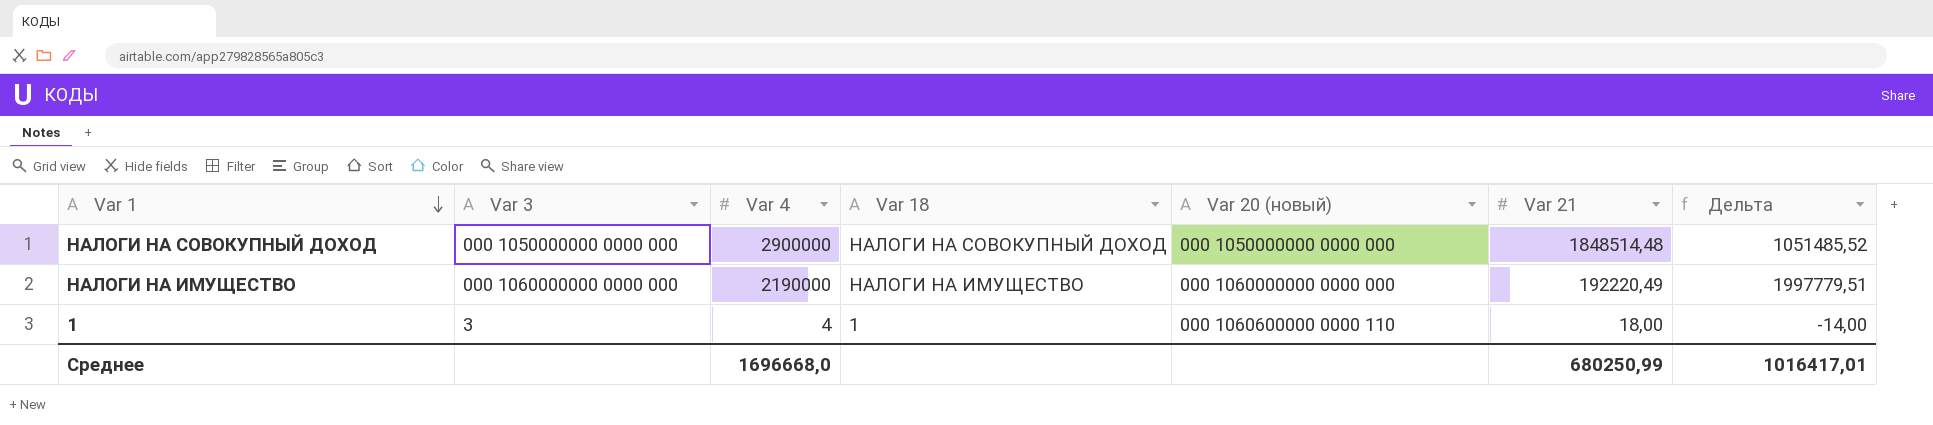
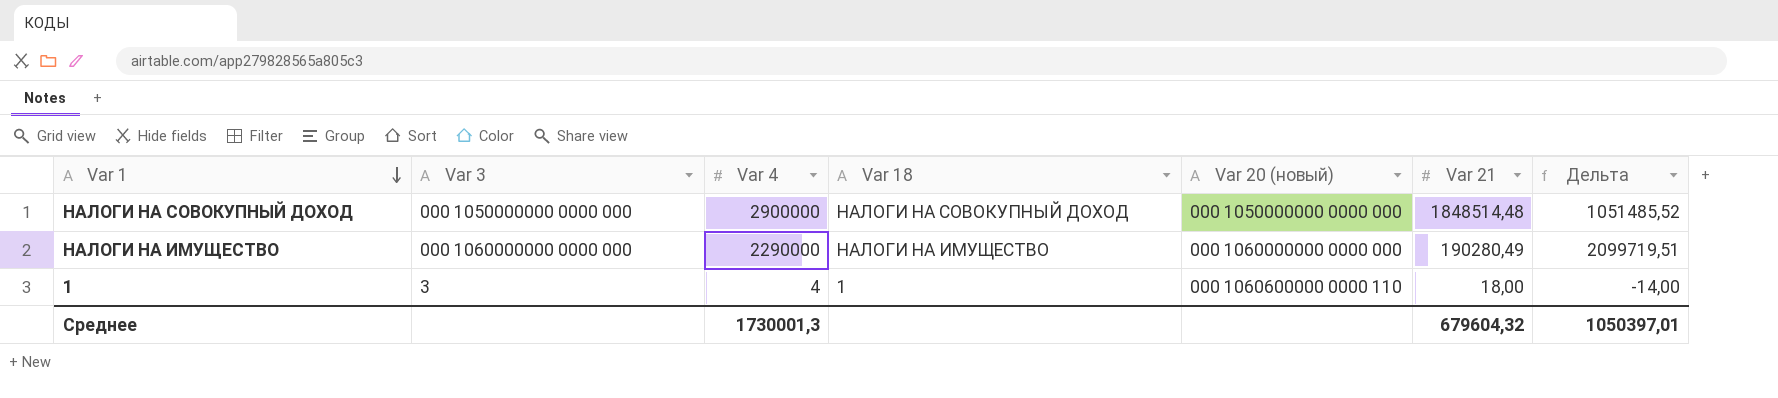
НАЛОГИ НА ИМУЩЕСТВО | Var 4: 2190000 -> 2290000
НАЛОГИ НА ИМУЩЕСТВО | Var 21: 192220,49 -> 190280,49
НАЛОГИ НА ИМУЩЕСТВО | Дельта: 1997779,51 -> 2099719,51
Среднее | Var 4: 1696668,0 -> 1730001,3
Среднее | Var 21: 680250,99 -> 679604,32
Среднее | Дельта: 1016417,01 -> 1050397,01

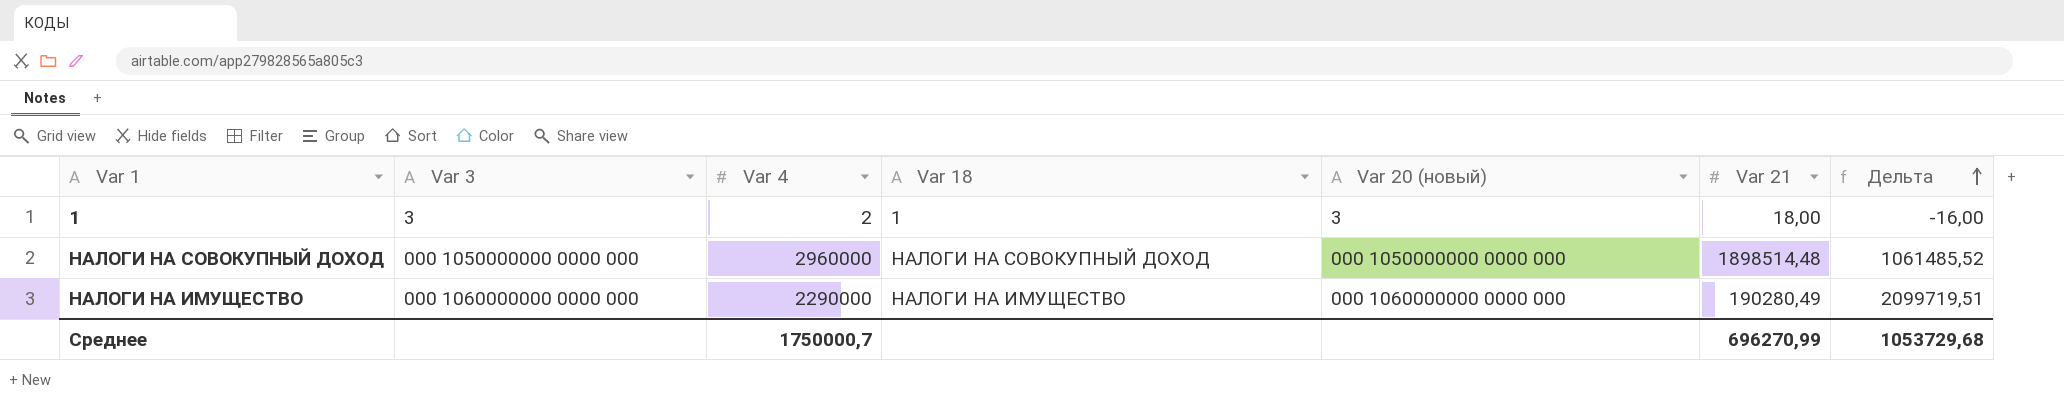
row order: Var 1 descending -> Дельта ascending
1 | Var 4: 4 -> 2
1 | Var 20 (новый): 000 1060600000 0000 110 -> 3
1 | Дельта: -14,00 -> -16,00
НАЛОГИ НА СОВОКУПНЫЙ ДОХОД | Var 4: 2900000 -> 2960000
НАЛОГИ НА СОВОКУПНЫЙ ДОХОД | Var 21: 1848514,48 -> 1898514,48
НАЛОГИ НА СОВОКУПНЫЙ ДОХОД | Дельта: 1051485,52 -> 1061485,52
Среднее | Var 4: 1730001,3 -> 1750000,7
Среднее | Var 21: 679604,32 -> 696270,99
Среднее | Дельта: 1050397,01 -> 1053729,68

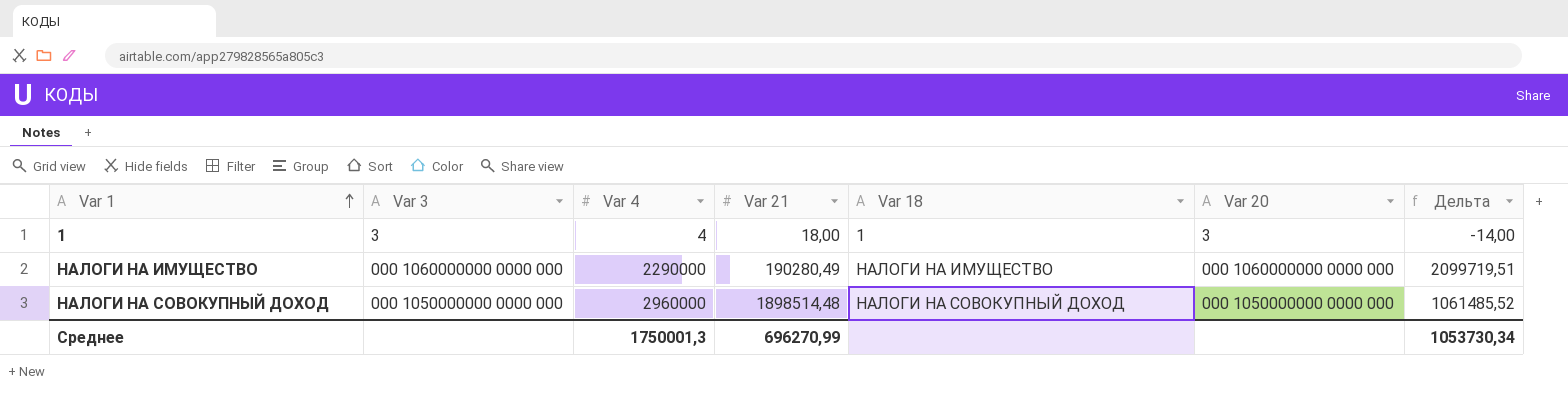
row order: Дельта ascending -> Var 1 ascending
column Var 21 | position: 6 -> 4
column name: Var 20 (новый) -> Var 20
1 | Var 4: 2 -> 4
1 | Дельта: -16,00 -> -14,00
Среднее | Var 4: 1750000,7 -> 1750001,3
Среднее | Дельта: 1053729,68 -> 1053730,34

